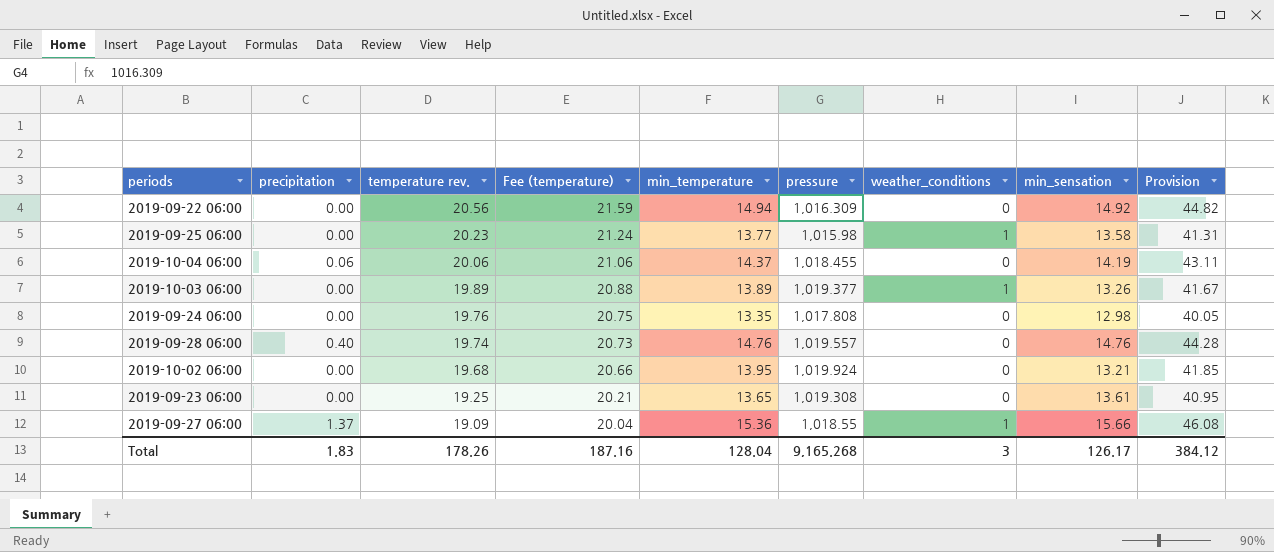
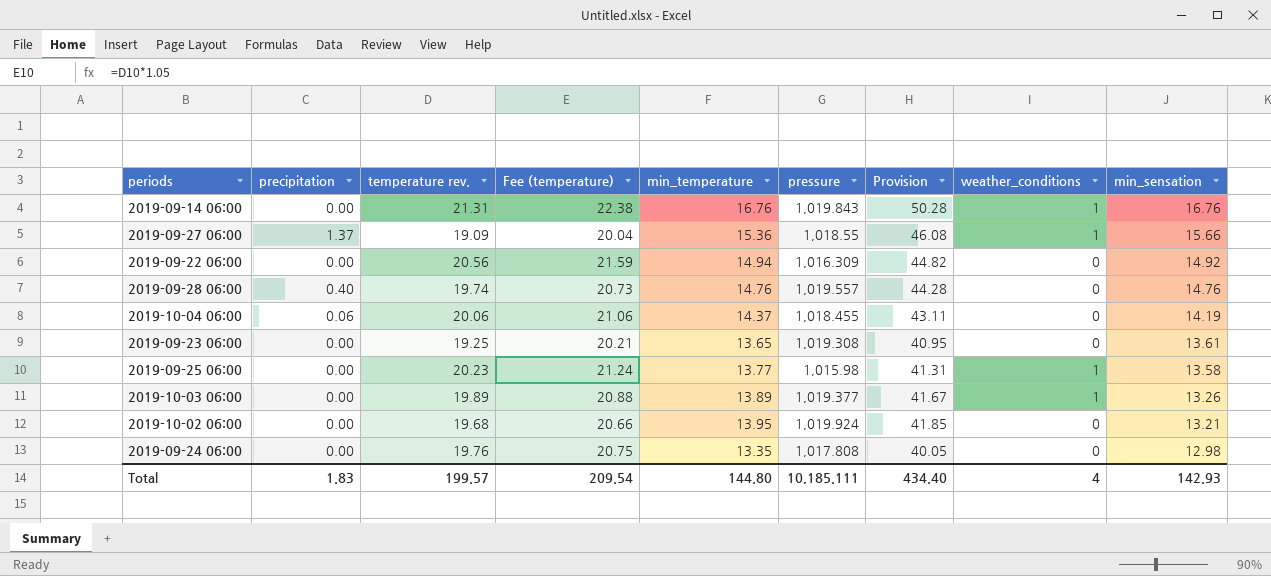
row order: temperature rev. descending -> min_sensation descending
column Provision | position: 9 -> 7
row 2019-09-14 06:00: none -> 0.00 | 21.31 | 22.38 | 16.76 | 1,019.843 | 50.28 | 1 | 16.76
Total | temperature rev.: 178.26 -> 199.57
Total | Fee (temperature): 187.16 -> 209.54
Total | min_temperature: 128.04 -> 144.80
Total | pressure: 9,165.268 -> 10,185.111
Total | Provision: 384.12 -> 434.40
Total | weather_conditions: 3 -> 4
Total | min_sensation: 126.17 -> 142.93

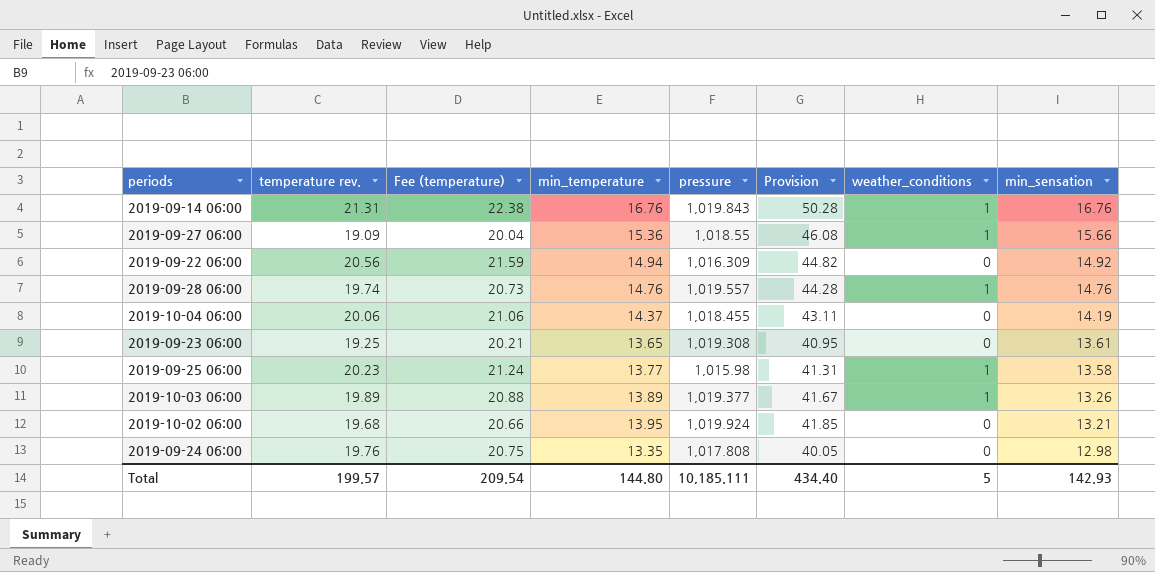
column precipitation | position: 2 -> none
2019-09-28 06:00 | weather_conditions: 0 -> 1
Total | weather_conditions: 4 -> 5

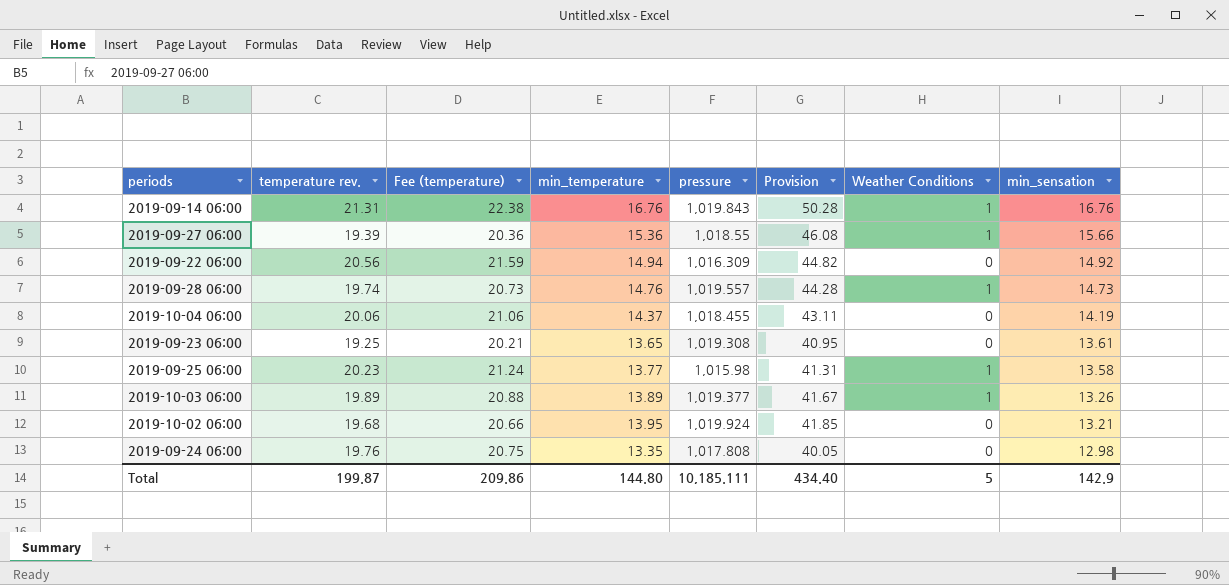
column name: weather_conditions -> Weather Conditions
2019-09-27 06:00 | temperature rev.: 19.09 -> 19.39
2019-09-27 06:00 | Fee (temperature): 20.04 -> 20.36
2019-09-28 06:00 | min_sensation: 14.76 -> 14.73
Total | temperature rev.: 199.57 -> 199.87
Total | Fee (temperature): 209.54 -> 209.86
Total | min_sensation: 142.93 -> 142.9

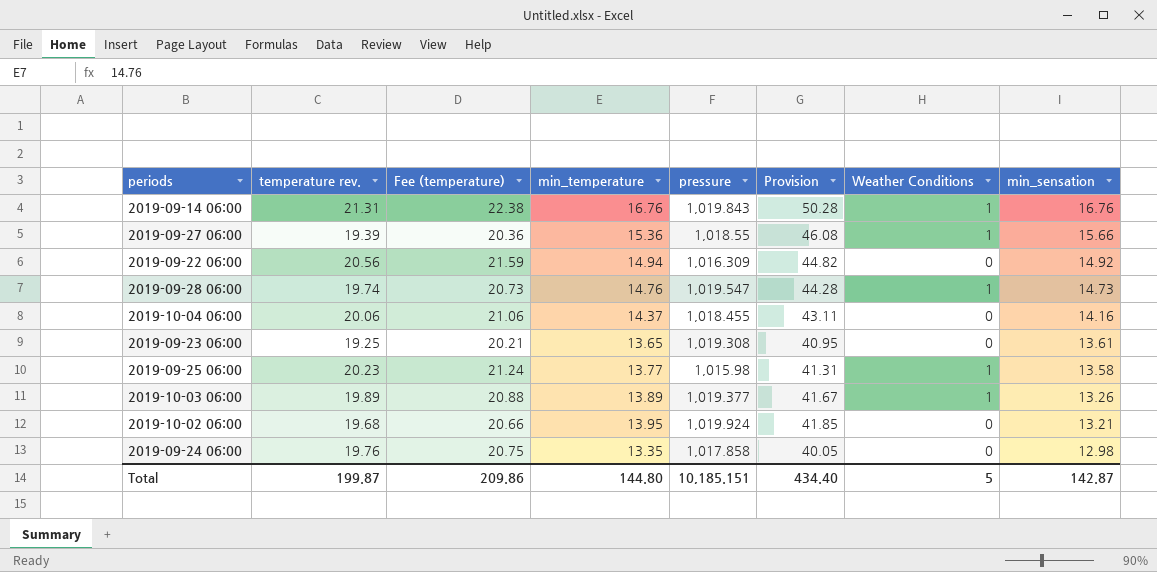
2019-09-28 06:00 | pressure: 1,019.557 -> 1,019.547
2019-10-04 06:00 | min_sensation: 14.19 -> 14.16
2019-09-24 06:00 | pressure: 1,017.808 -> 1,017.858
Total | pressure: 10,185.111 -> 10,185.151
Total | min_sensation: 142.9 -> 142.87

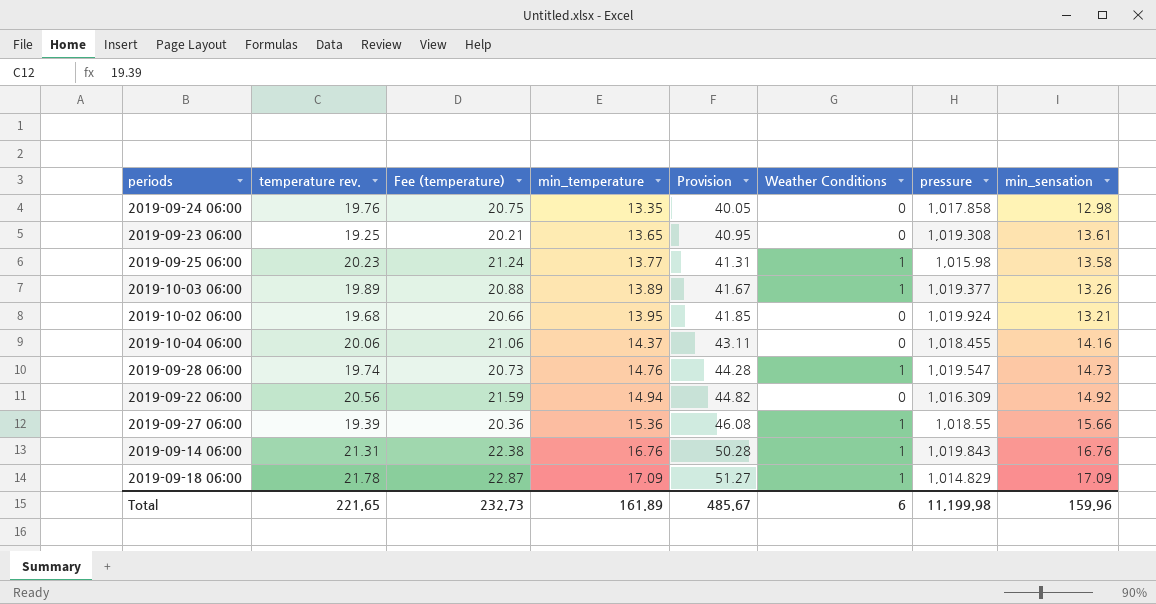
row order: min_sensation descending -> min_temperature ascending
column pressure | position: 5 -> 7
row 2019-09-18 06:00: none -> 21.78 | 22.87 | 17.09 | 51.27 | 1 | 1,014.829 | 17.09
Total | temperature rev.: 199.87 -> 221.65
Total | Fee (temperature): 209.86 -> 232.73
Total | min_temperature: 144.80 -> 161.89
Total | Provision: 434.40 -> 485.67
Total | Weather Conditions: 5 -> 6
Total | pressure: 10,185.151 -> 11,199.98
Total | min_sensation: 142.87 -> 159.96

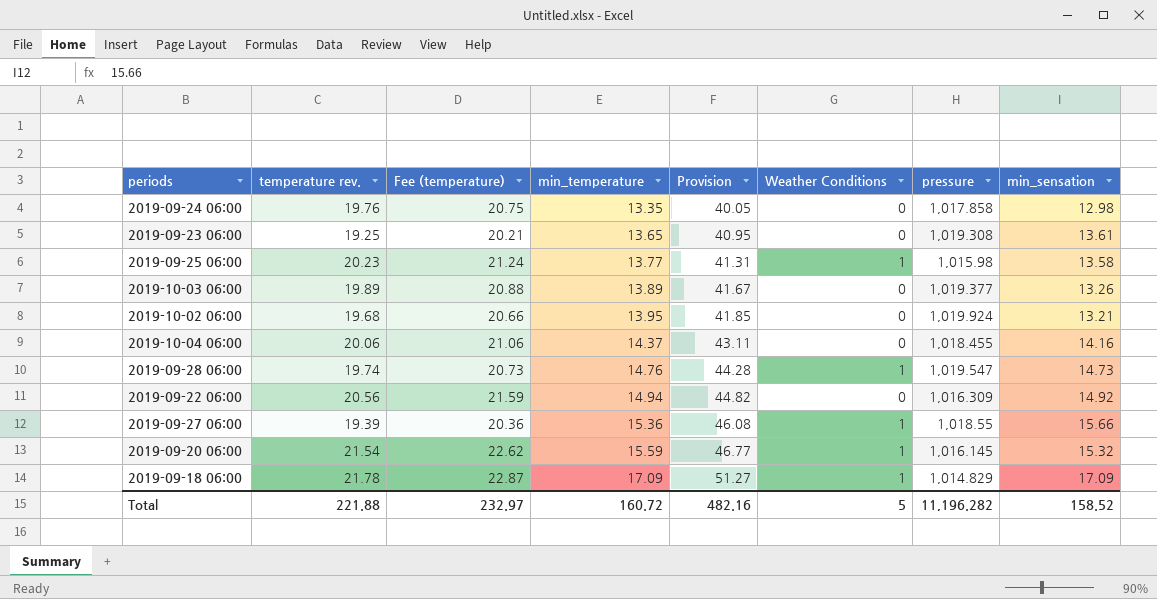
row 2019-09-14 06:00: 21.31 | 22.38 | 16.76 | 50.28 | 1 | 1,019.843 | 16.76 -> none
2019-10-03 06:00 | Weather Conditions: 1 -> 0
row 2019-09-20 06:00: none -> 21.54 | 22.62 | 15.59 | 46.77 | 1 | 1,016.145 | 15.32
Total | temperature rev.: 221.65 -> 221.88
Total | Fee (temperature): 232.73 -> 232.97
Total | min_temperature: 161.89 -> 160.72
Total | Provision: 485.67 -> 482.16
Total | Weather Conditions: 6 -> 5
Total | pressure: 11,199.98 -> 11,196.282
Total | min_sensation: 159.96 -> 158.52

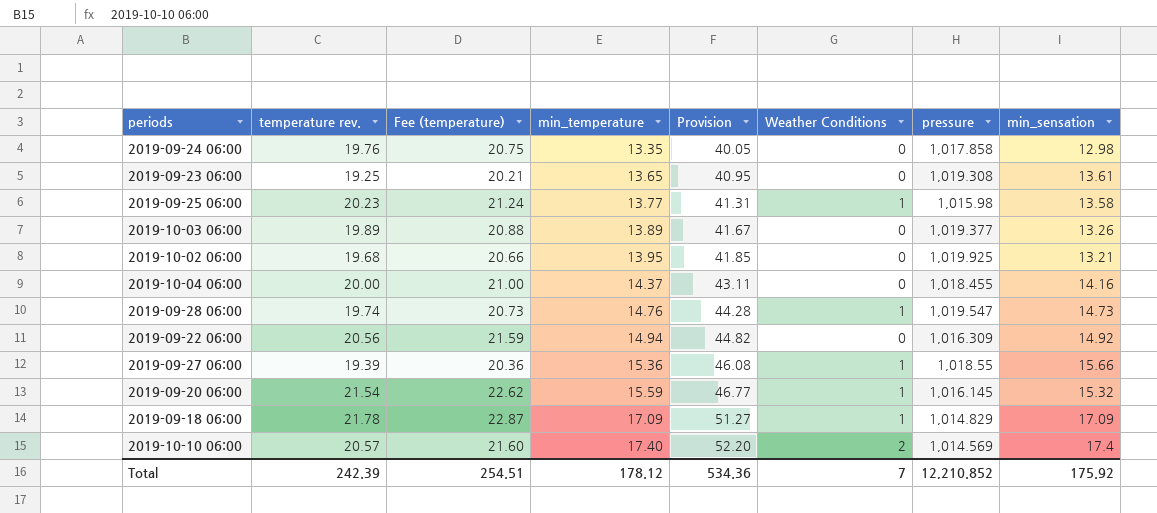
2019-10-02 06:00 | pressure: 1,019.924 -> 1,019.925
2019-10-04 06:00 | temperature rev.: 20.06 -> 20.00
2019-10-04 06:00 | Fee (temperature): 21.06 -> 21.00
row 2019-10-10 06:00: none -> 20.57 | 21.60 | 17.40 | 52.20 | 2 | 1,014.569 | 17.4
Total | temperature rev.: 221.88 -> 242.39
Total | Fee (temperature): 232.97 -> 254.51
Total | min_temperature: 160.72 -> 178.12
Total | Provision: 482.16 -> 534.36
Total | Weather Conditions: 5 -> 7
Total | pressure: 11,196.282 -> 12,210.852
Total | min_sensation: 158.52 -> 175.92

